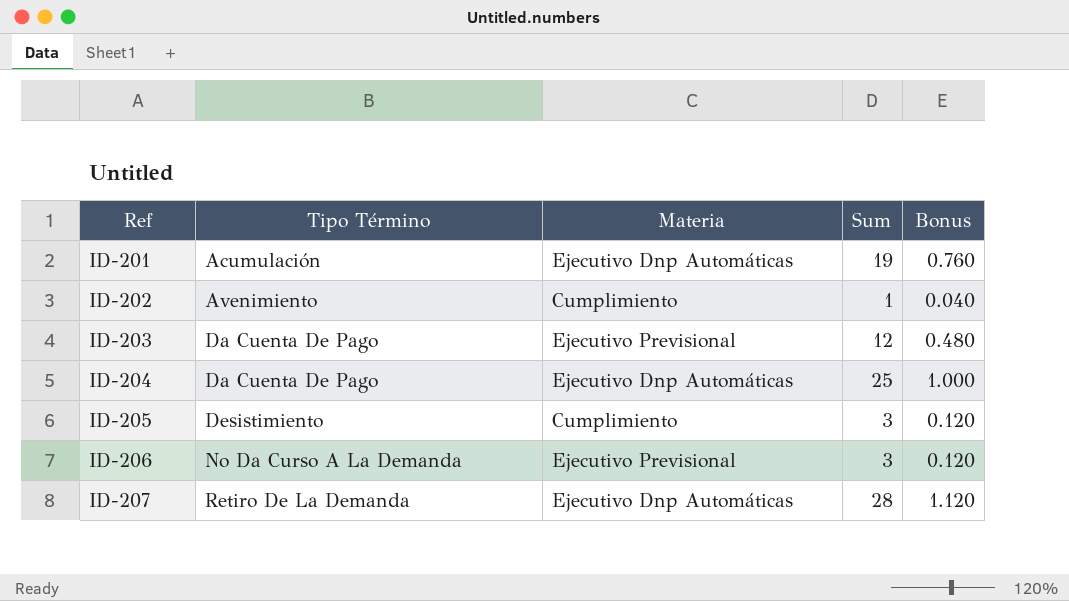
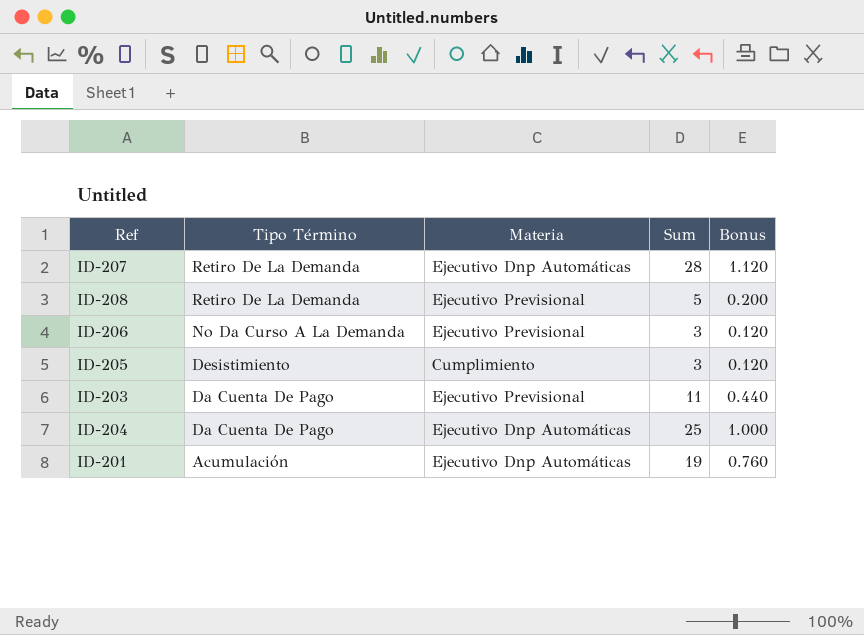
row order: Ref ascending -> Tipo Término descending
row ID-202: Avenimiento | Cumplimiento | 1 | 0.040 -> none
row ID-208: none -> Retiro De La Demanda | Ejecutivo Previsional | 5 | 0.200
ID-203 | Sum: 12 -> 11
ID-203 | Bonus: 0.480 -> 0.440

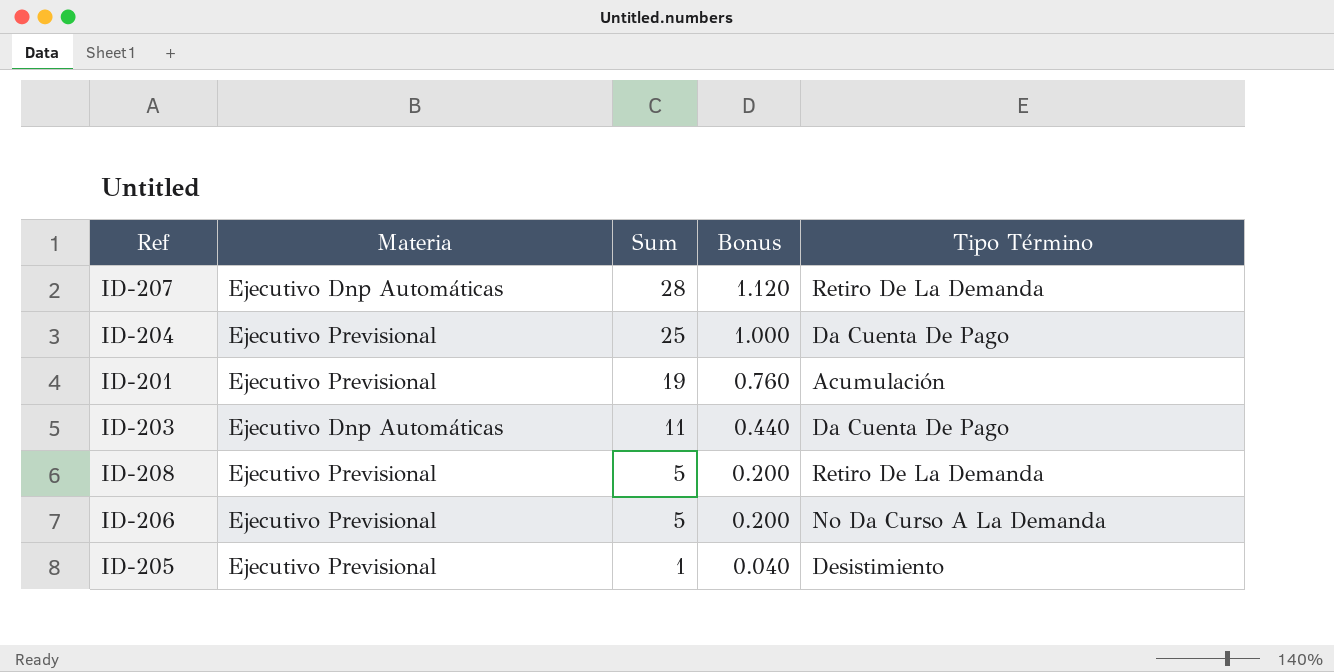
row order: Tipo Término descending -> Sum descending
column Tipo Término | position: 2 -> 5
ID-204 | Materia: Ejecutivo Dnp Automáticas -> Ejecutivo Previsional
ID-201 | Materia: Ejecutivo Dnp Automáticas -> Ejecutivo Previsional
ID-203 | Materia: Ejecutivo Previsional -> Ejecutivo Dnp Automáticas
ID-206 | Sum: 3 -> 5
ID-206 | Bonus: 0.120 -> 0.200
ID-205 | Materia: Cumplimiento -> Ejecutivo Previsional
ID-205 | Sum: 3 -> 1
ID-205 | Bonus: 0.120 -> 0.040

